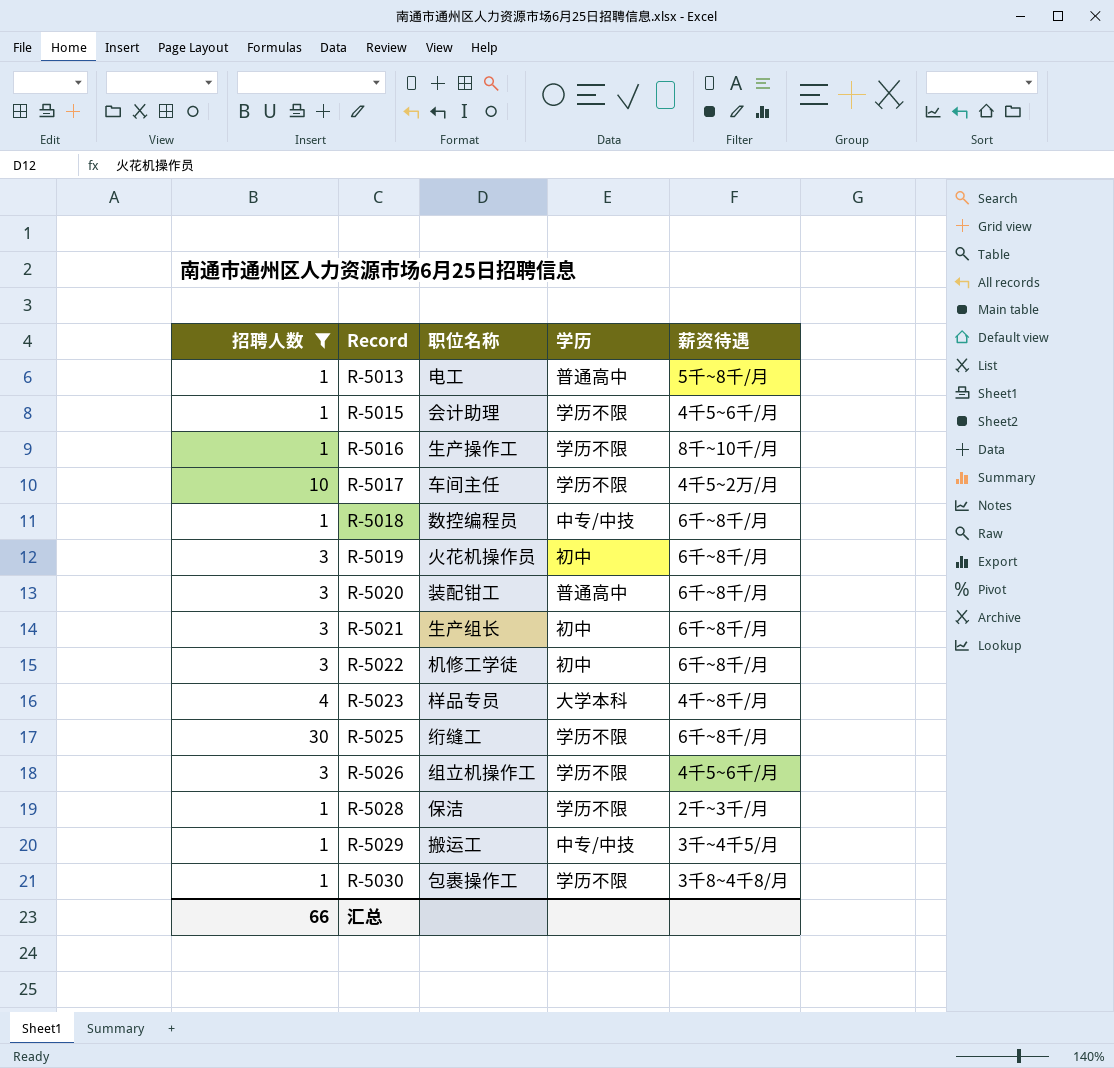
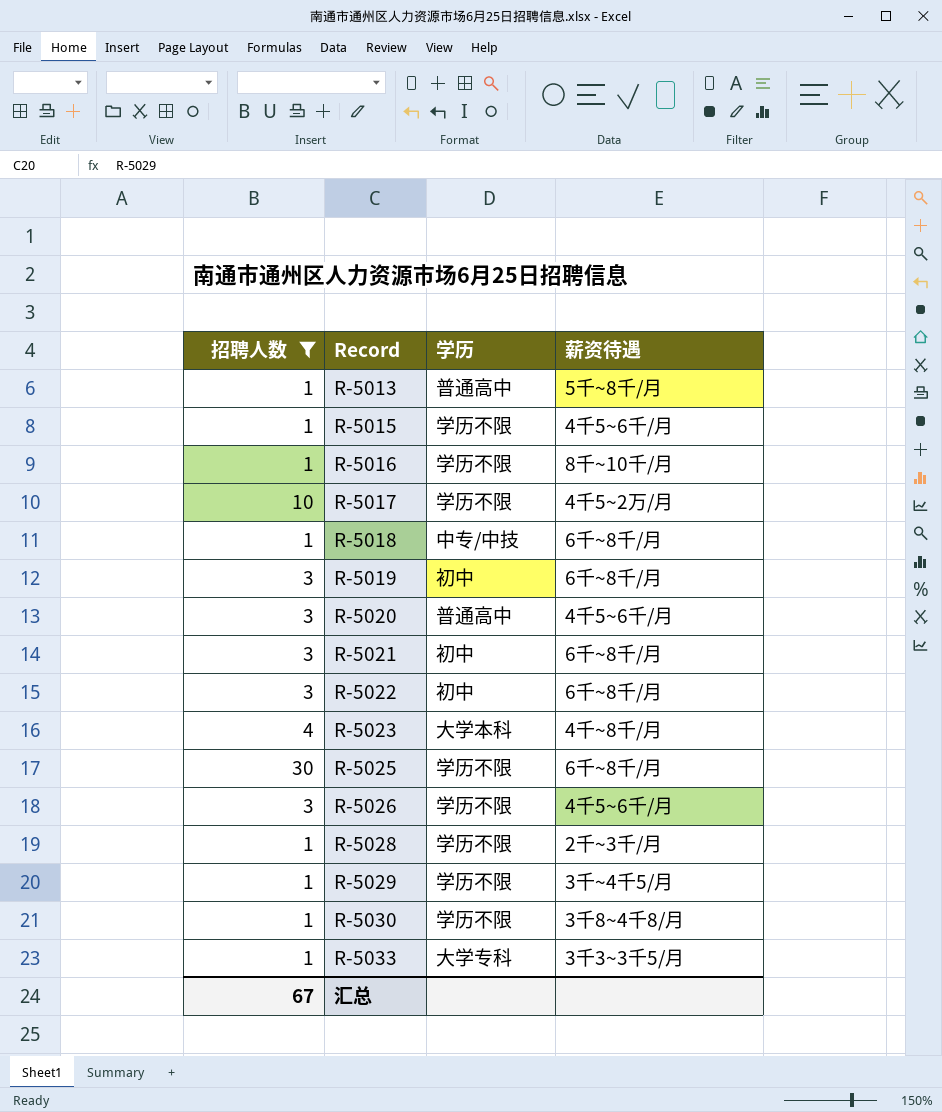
column 职位名称 | position: 3 -> none
R-5020 | 薪资待遇: 6千~8千/月 -> 4千5~6千/月
R-5029 | 学历: 中专/中技 -> 学历不限
row R-5033: none -> 1 | 大学专科 | 3千3~3千5/月
汇总 | 招聘人数: 66 -> 67

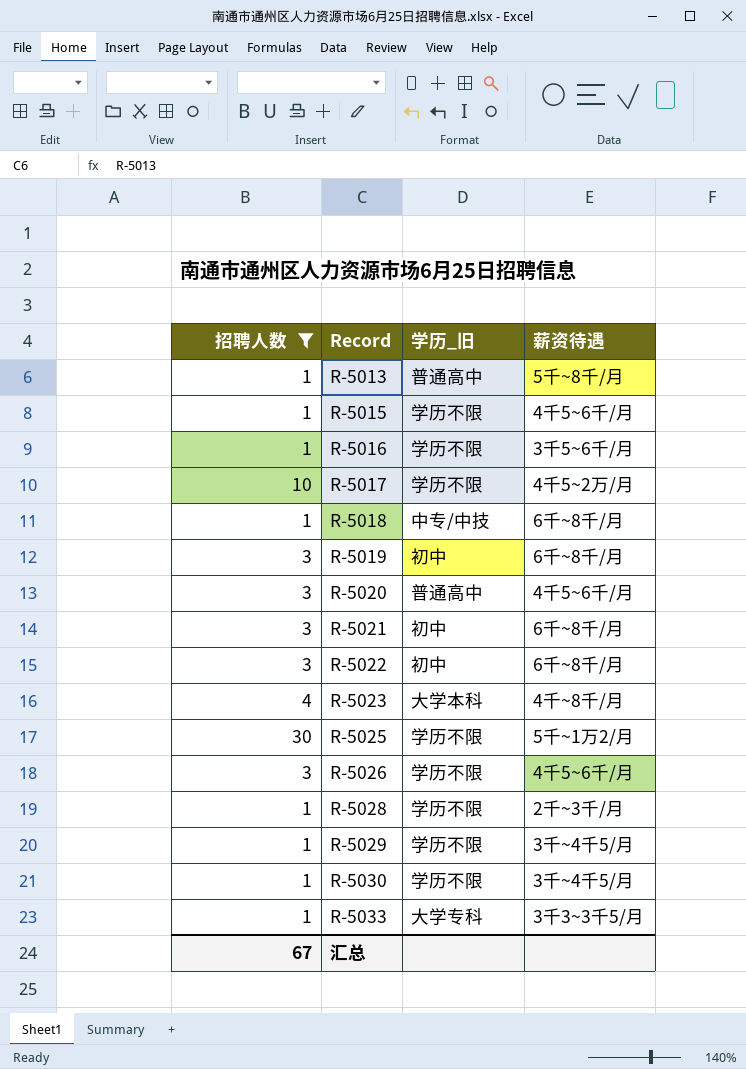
column name: 学历 -> 学历_旧
R-5016 | 薪资待遇: 8千~10千/月 -> 3千5~6千/月
R-5025 | 薪资待遇: 6千~8千/月 -> 5千~1万2/月
R-5030 | 薪资待遇: 3千8~4千8/月 -> 3千~4千5/月

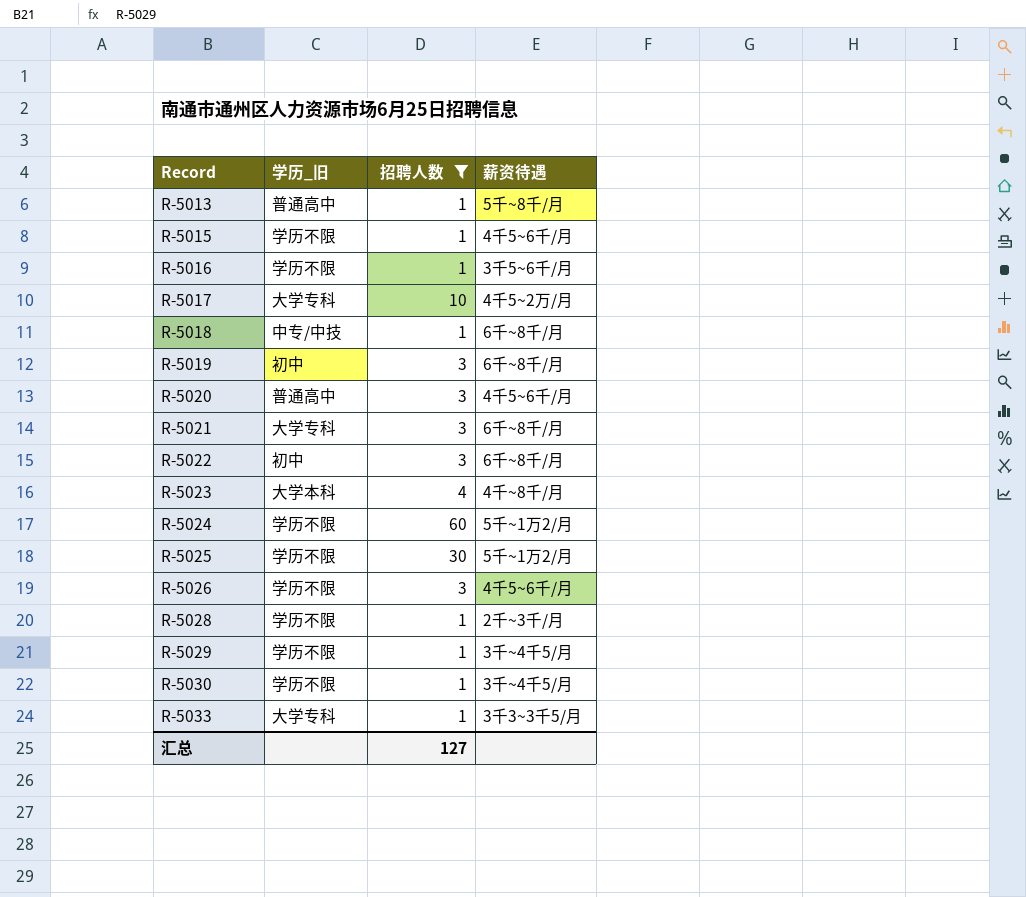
column 招聘人数 | position: 1 -> 3
R-5017 | 学历_旧: 学历不限 -> 大学专科
R-5021 | 学历_旧: 初中 -> 大学专科
row R-5024: none -> 学历不限 | 60 | 5千~1万2/月
汇总 | 招聘人数: 67 -> 127

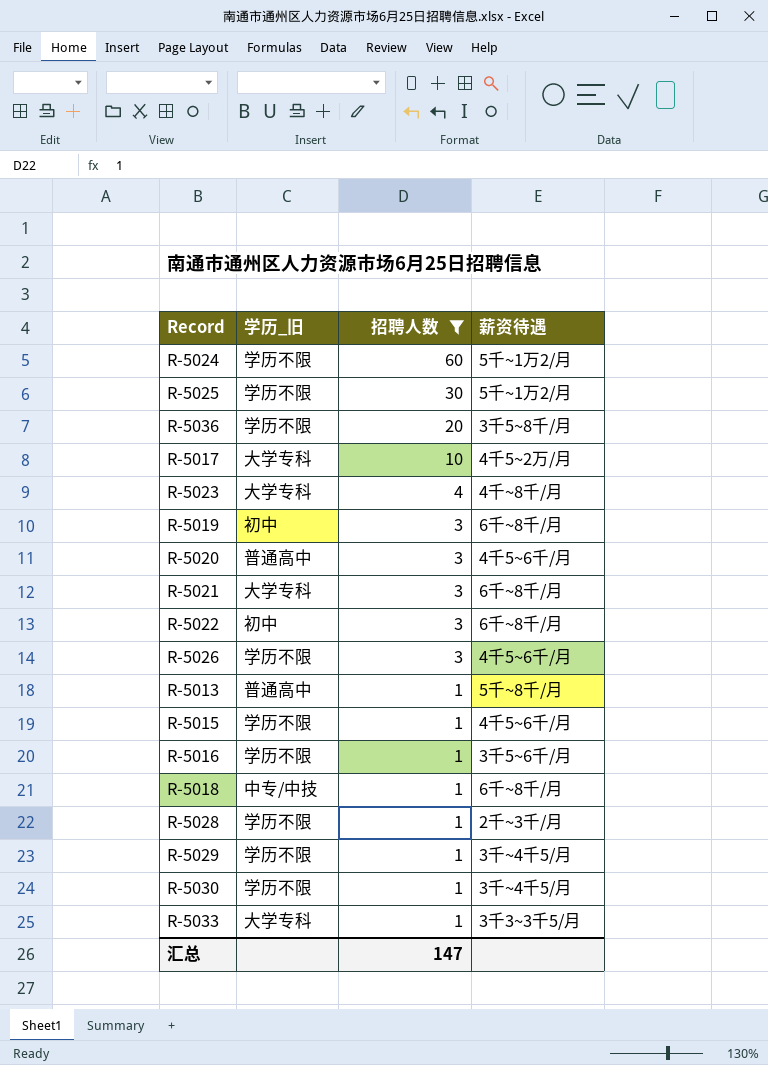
row order: Record ascending -> 招聘人数 descending
row R-5036: none -> 学历不限 | 20 | 3千5~8千/月
R-5023 | 学历_旧: 大学本科 -> 大学专科
汇总 | 招聘人数: 127 -> 147

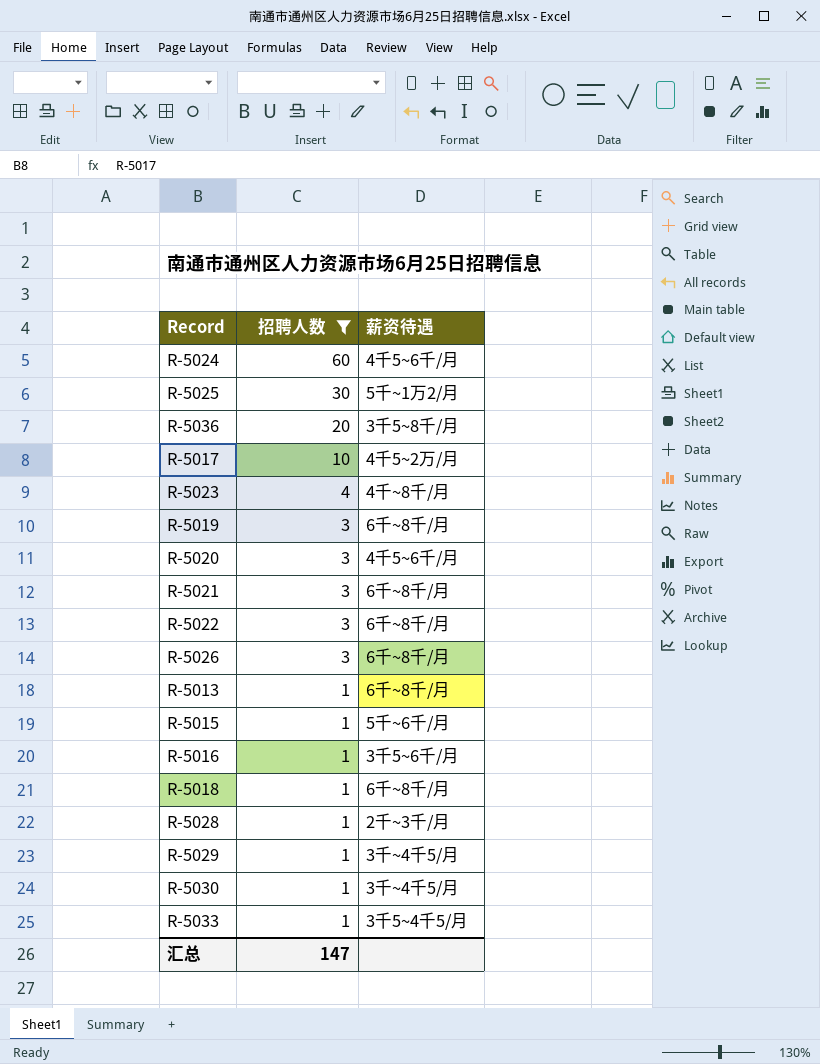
column 学历_旧 | position: 2 -> none
R-5024 | 薪资待遇: 5千~1万2/月 -> 4千5~6千/月
R-5026 | 薪资待遇: 4千5~6千/月 -> 6千~8千/月
R-5013 | 薪资待遇: 5千~8千/月 -> 6千~8千/月
R-5015 | 薪资待遇: 4千5~6千/月 -> 5千~6千/月
R-5033 | 薪资待遇: 3千3~3千5/月 -> 3千5~4千5/月

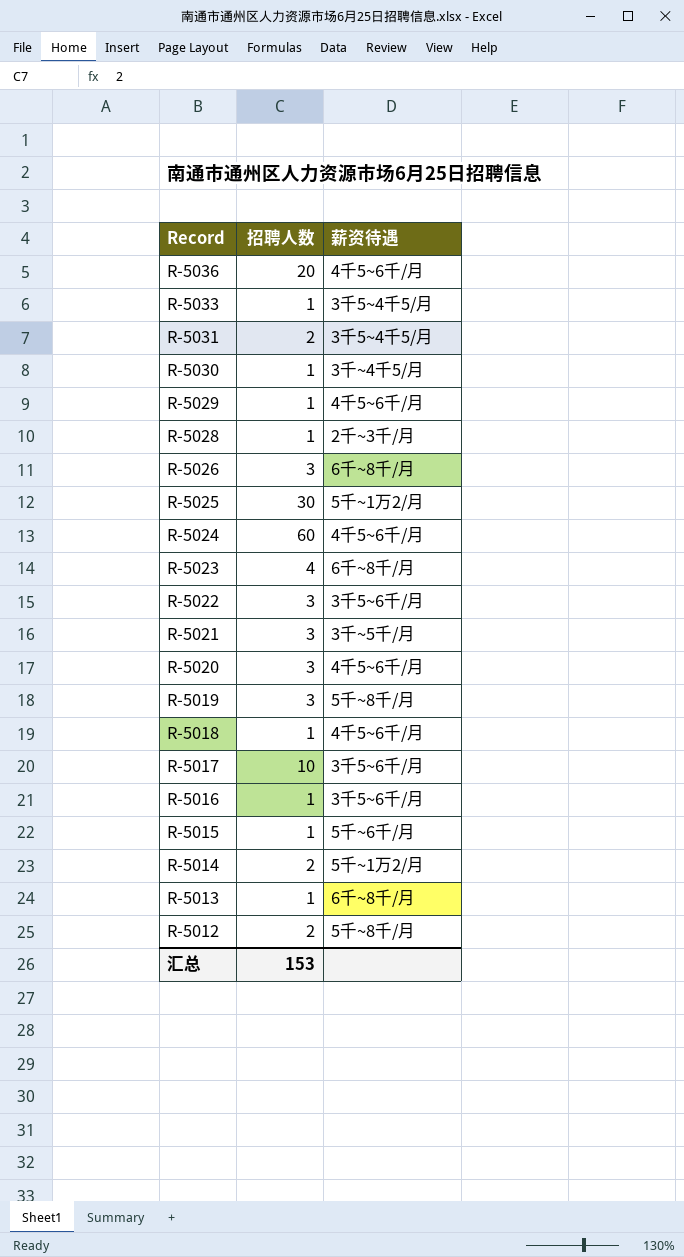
filter: 招聘人数 != 2 -> none
row order: 招聘人数 descending -> Record descending
R-5036 | 薪资待遇: 3千5~8千/月 -> 4千5~6千/月
R-5029 | 薪资待遇: 3千~4千5/月 -> 4千5~6千/月
R-5023 | 薪资待遇: 4千~8千/月 -> 6千~8千/月
R-5022 | 薪资待遇: 6千~8千/月 -> 3千5~6千/月
R-5021 | 薪资待遇: 6千~8千/月 -> 3千~5千/月
R-5019 | 薪资待遇: 6千~8千/月 -> 5千~8千/月
R-5018 | 薪资待遇: 6千~8千/月 -> 4千5~6千/月
R-5017 | 薪资待遇: 4千5~2万/月 -> 3千5~6千/月
汇总 | 招聘人数: 147 -> 153

